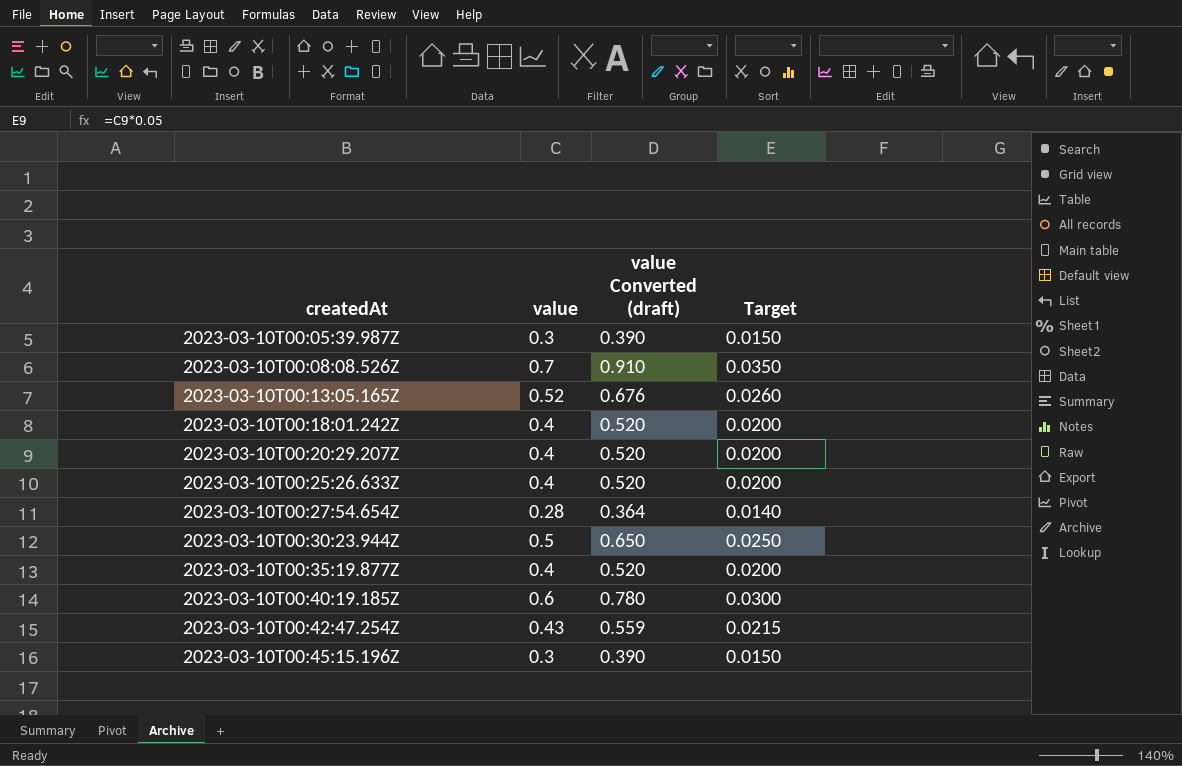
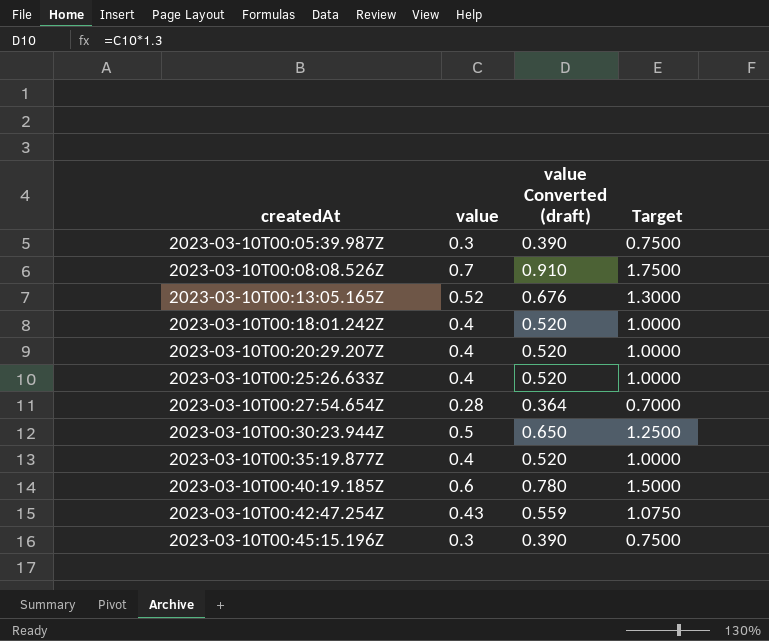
column Target | formula: [value] * 0.05 -> [value] * 2.5

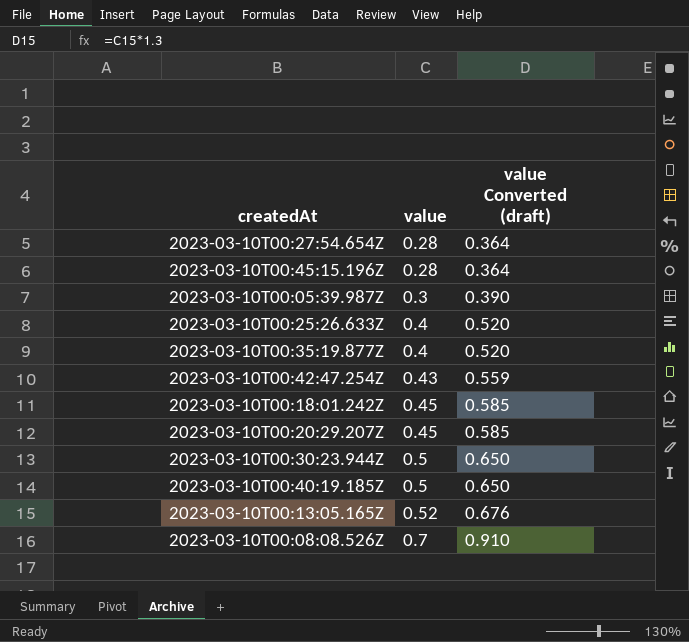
row order: createdAt ascending -> value ascending
column Target | formula: [value] * 2.5 -> none
2023-03-10T00:45:15.196Z | value: 0.3 -> 0.28
2023-03-10T00:45:15.196Z | value Converted (draft): 0.390 -> 0.364
2023-03-10T00:18:01.242Z | value: 0.4 -> 0.45
2023-03-10T00:18:01.242Z | value Converted (draft): 0.520 -> 0.585
2023-03-10T00:20:29.207Z | value: 0.4 -> 0.45
2023-03-10T00:20:29.207Z | value Converted (draft): 0.520 -> 0.585
2023-03-10T00:40:19.185Z | value: 0.6 -> 0.5
2023-03-10T00:40:19.185Z | value Converted (draft): 0.780 -> 0.650

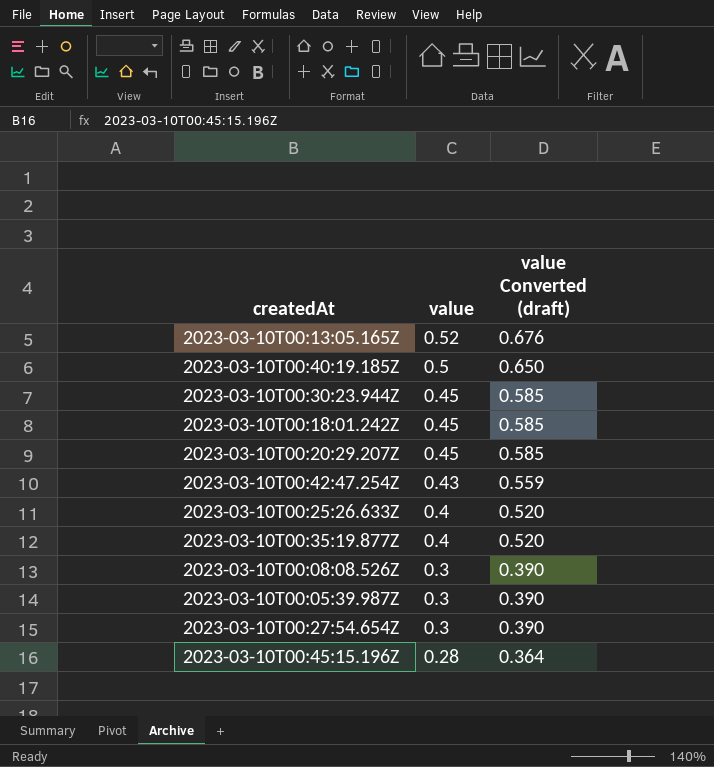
row order: value ascending -> value descending
2023-03-10T00:30:23.944Z | value: 0.5 -> 0.45
2023-03-10T00:30:23.944Z | value Converted (draft): 0.650 -> 0.585
2023-03-10T00:08:08.526Z | value: 0.7 -> 0.3
2023-03-10T00:08:08.526Z | value Converted (draft): 0.910 -> 0.390
2023-03-10T00:27:54.654Z | value: 0.28 -> 0.3
2023-03-10T00:27:54.654Z | value Converted (draft): 0.364 -> 0.390

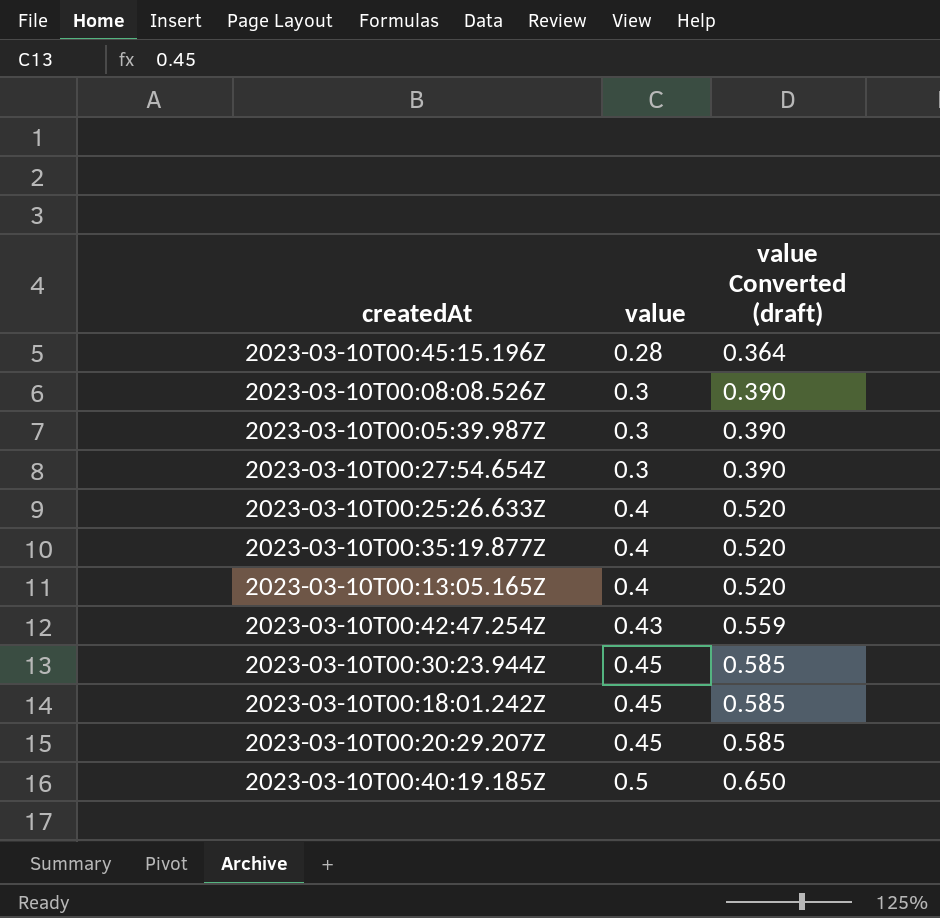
row order: value descending -> value ascending
2023-03-10T00:13:05.165Z | value: 0.52 -> 0.4
2023-03-10T00:13:05.165Z | value Converted (draft): 0.676 -> 0.520

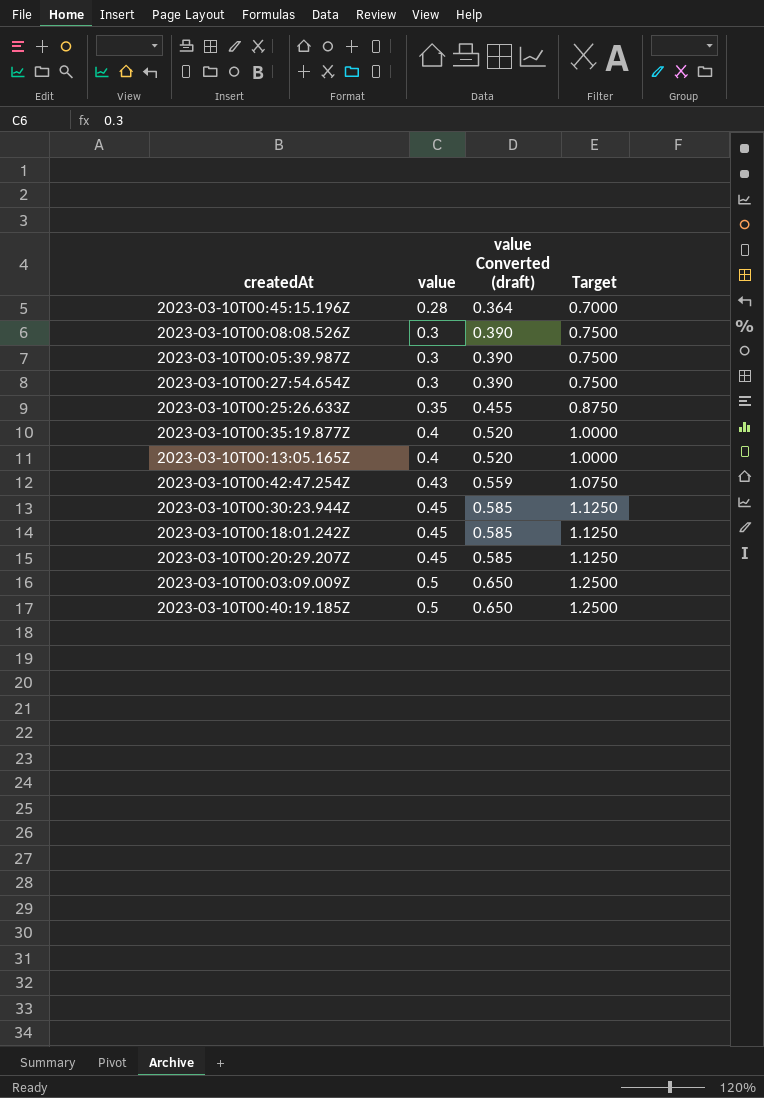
column Target | formula: none -> [value] * 2.5
2023-03-10T00:25:26.633Z | value: 0.4 -> 0.35
2023-03-10T00:25:26.633Z | value Converted (draft): 0.520 -> 0.455
row 2023-03-10T00:03:09.009Z: none -> 0.5 | 0.650 | 1.2500

